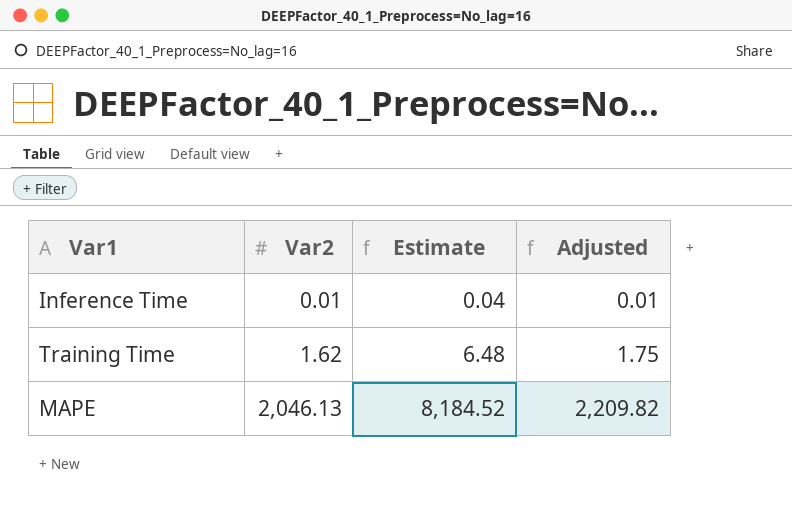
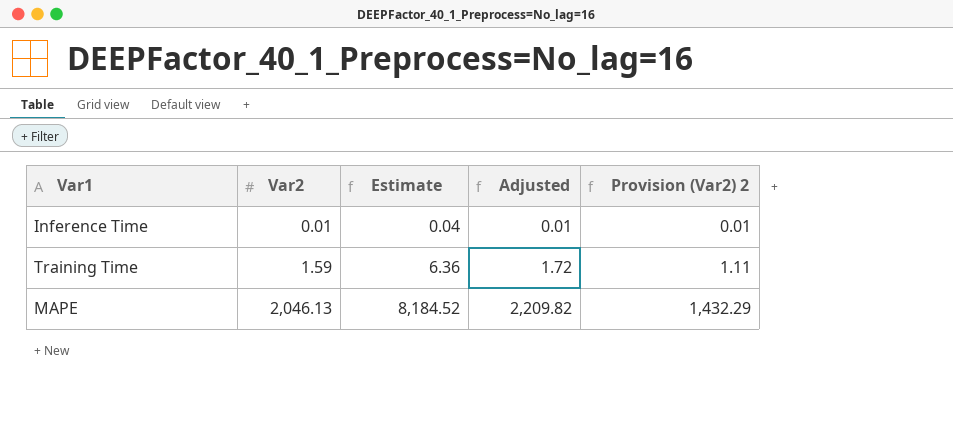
column Provision (Var2) 2 | formula: none -> [Var2] * 0.7
Training Time | Var2: 1.62 -> 1.59
Training Time | Estimate: 6.48 -> 6.36
Training Time | Adjusted: 1.75 -> 1.72

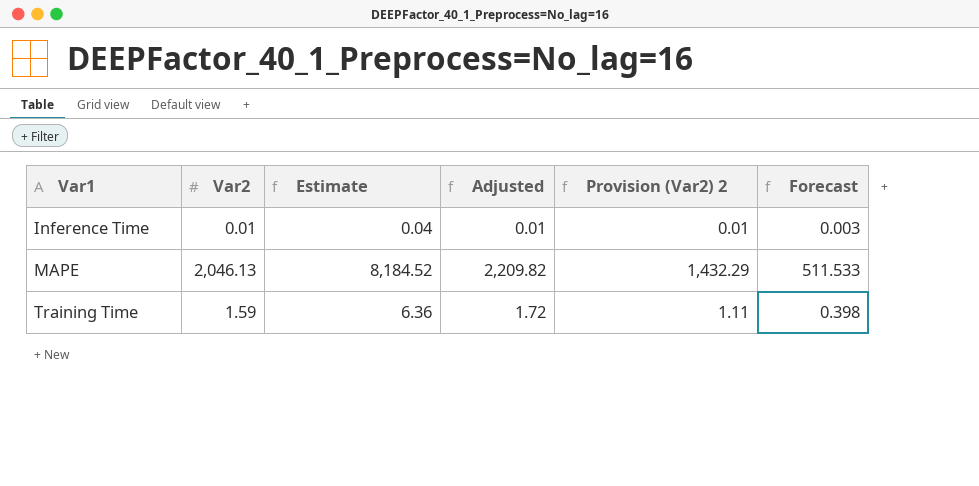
row order: Var2 ascending -> Var1 ascending
column Forecast | formula: none -> [Var2] * 0.25

